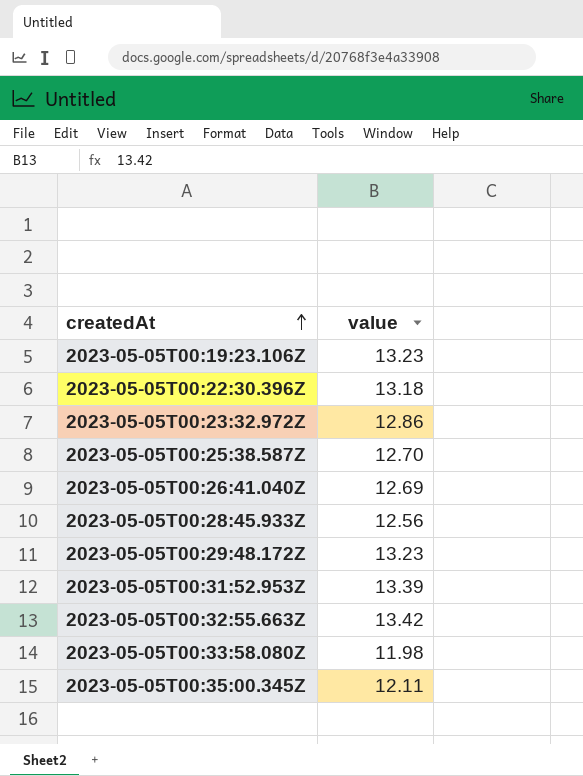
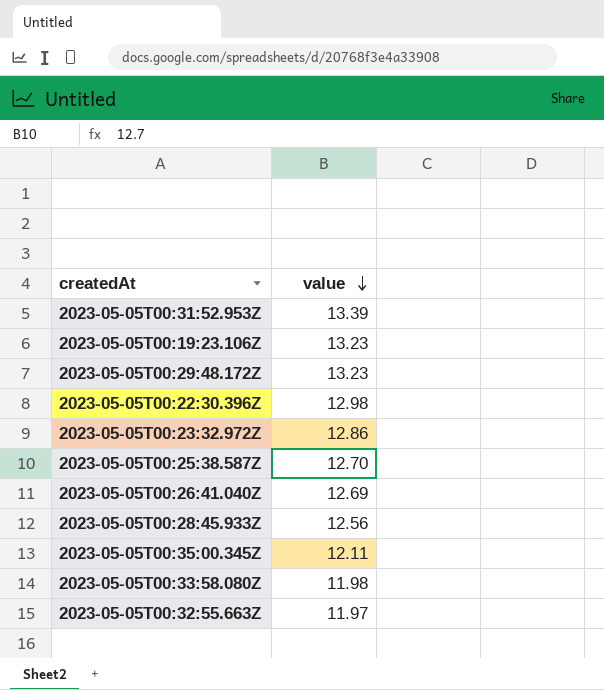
row order: createdAt ascending -> value descending
2023-05-05T00:22:30.396Z | value: 13.18 -> 12.98
2023-05-05T00:32:55.663Z | value: 13.42 -> 11.97

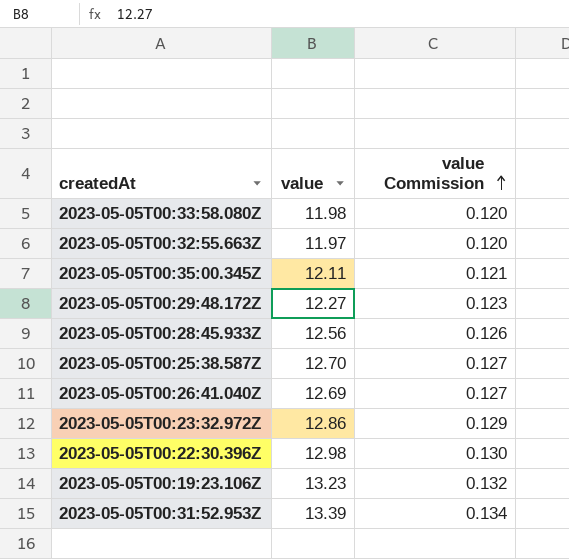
row order: value descending -> value Commission ascending
column value Commission | formula: none -> [value] * 0.01
2023-05-05T00:29:48.172Z | value: 13.23 -> 12.27

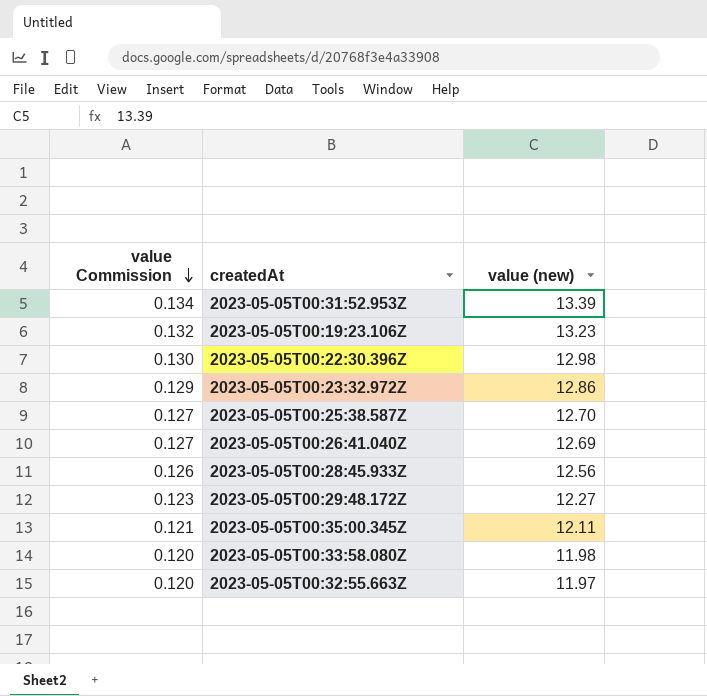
row order: value Commission ascending -> value Commission descending
column value Commission | position: 3 -> 1
column name: value -> value (new)

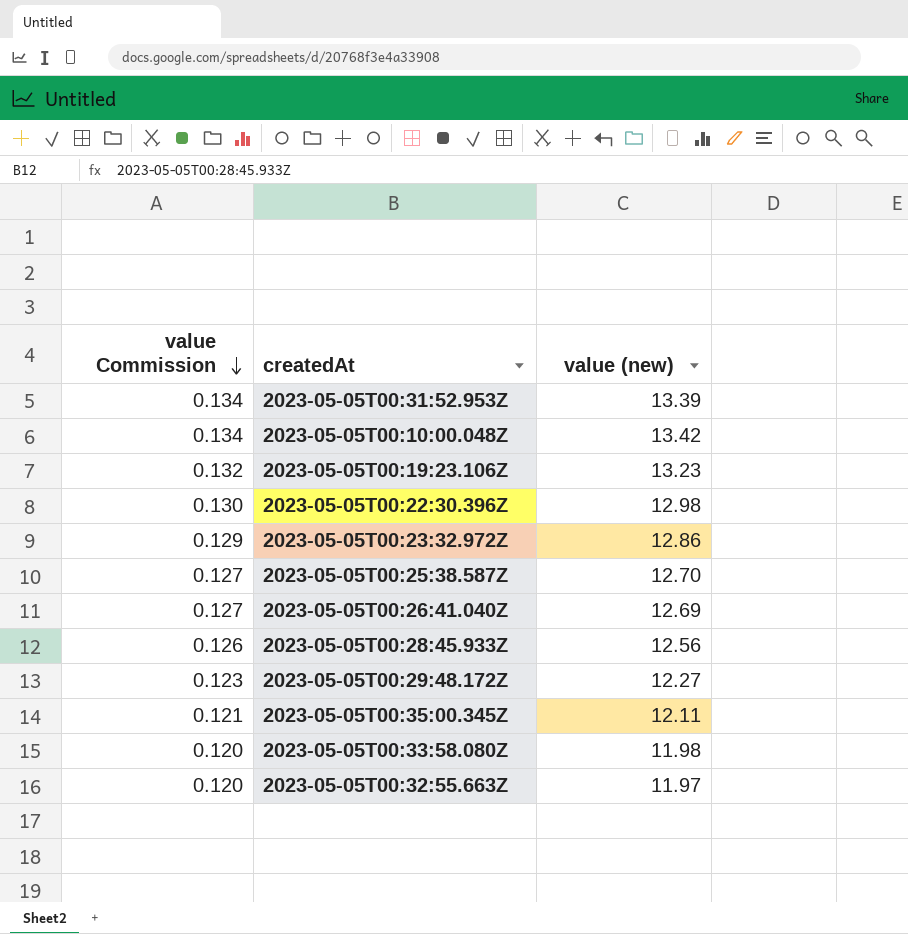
row 2023-05-05T00:10:00.048Z: none -> 0.134 | 13.42

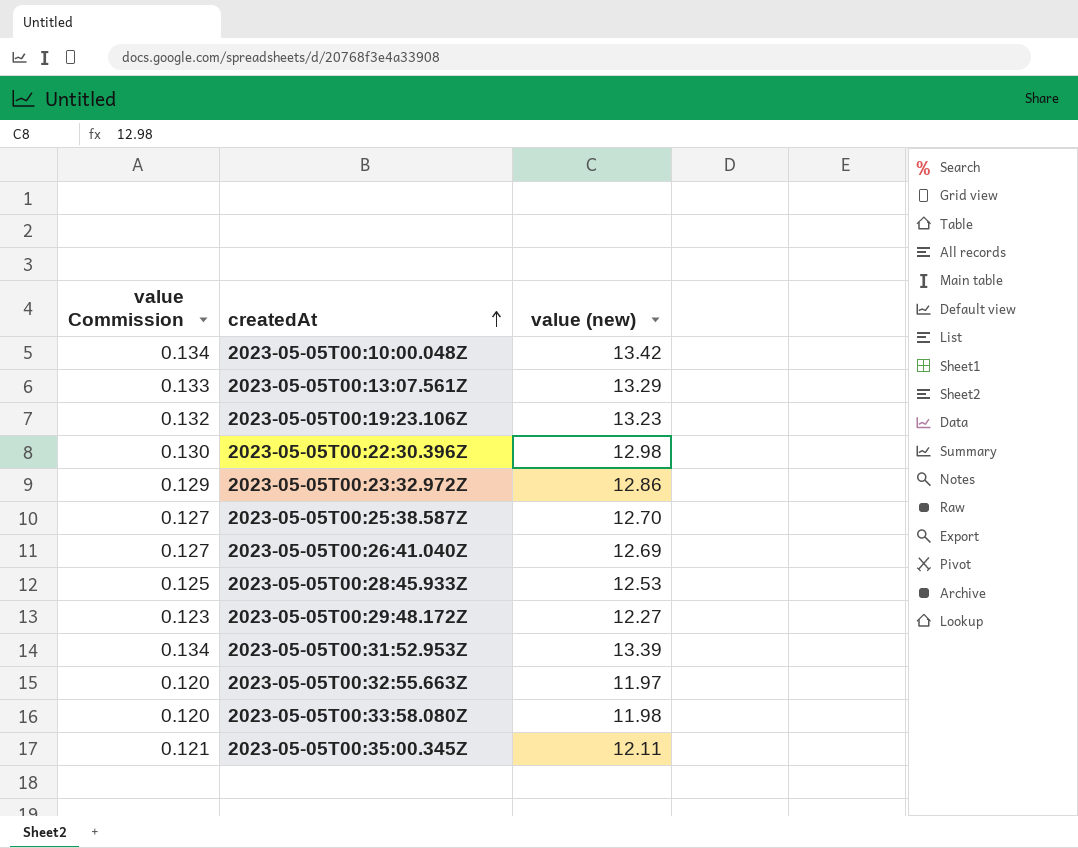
row order: value Commission descending -> createdAt ascending
row 2023-05-05T00:13:07.561Z: none -> 0.133 | 13.29
2023-05-05T00:28:45.933Z | value Commission: 0.126 -> 0.125
2023-05-05T00:28:45.933Z | value (new): 12.56 -> 12.53

